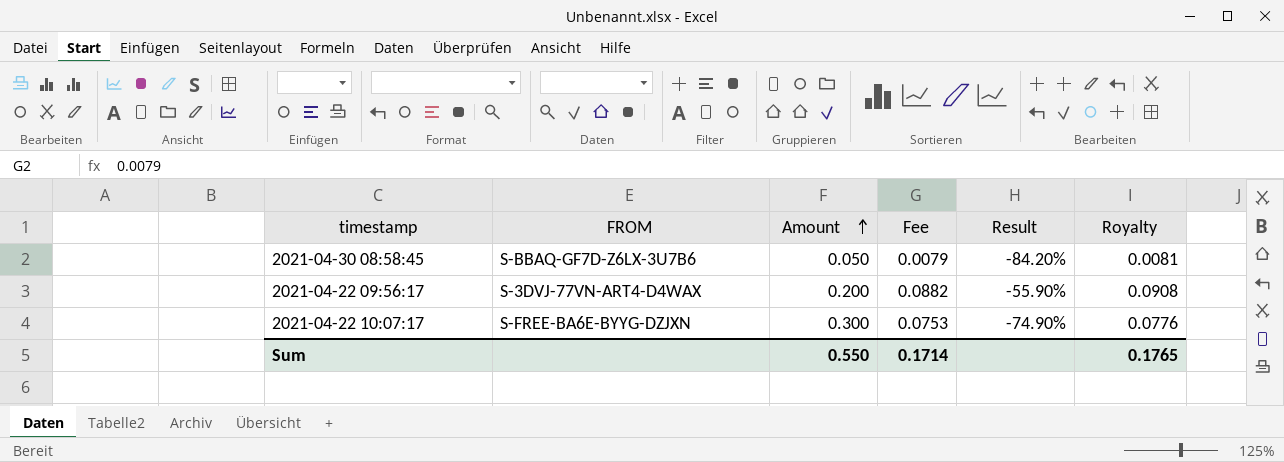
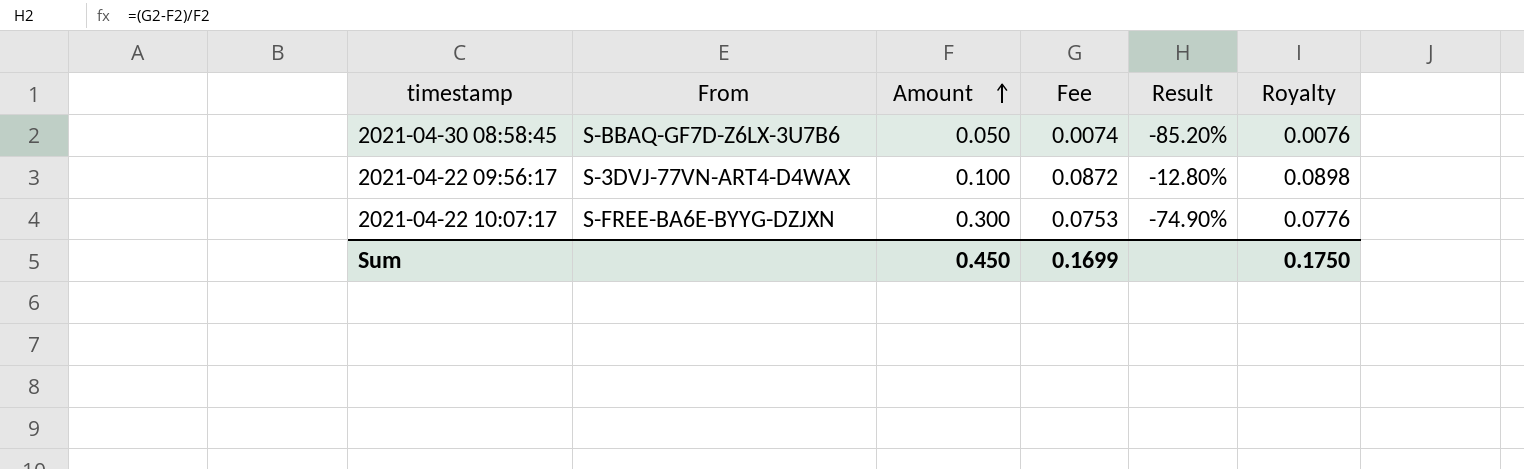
column name: FROM -> From
2021-04-30 08:58:45 | Fee: 0.0079 -> 0.0074
2021-04-30 08:58:45 | Result: -84.20% -> -85.20%
2021-04-30 08:58:45 | Royalty: 0.0081 -> 0.0076
2021-04-22 09:56:17 | Amount: 0.200 -> 0.100
2021-04-22 09:56:17 | Fee: 0.0882 -> 0.0872
2021-04-22 09:56:17 | Result: -55.90% -> -12.80%
2021-04-22 09:56:17 | Royalty: 0.0908 -> 0.0898
Sum | Amount: 0.550 -> 0.450
Sum | Fee: 0.1714 -> 0.1699
Sum | Royalty: 0.1765 -> 0.1750

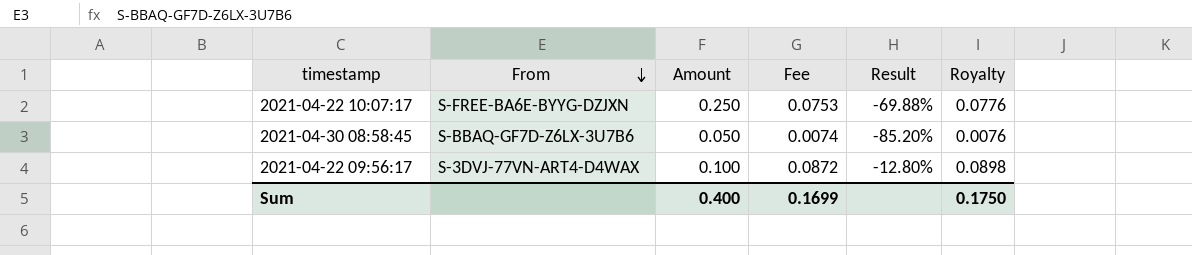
row order: Amount ascending -> From descending
2021-04-22 10:07:17 | Amount: 0.300 -> 0.250
2021-04-22 10:07:17 | Result: -74.90% -> -69.88%
Sum | Amount: 0.450 -> 0.400

